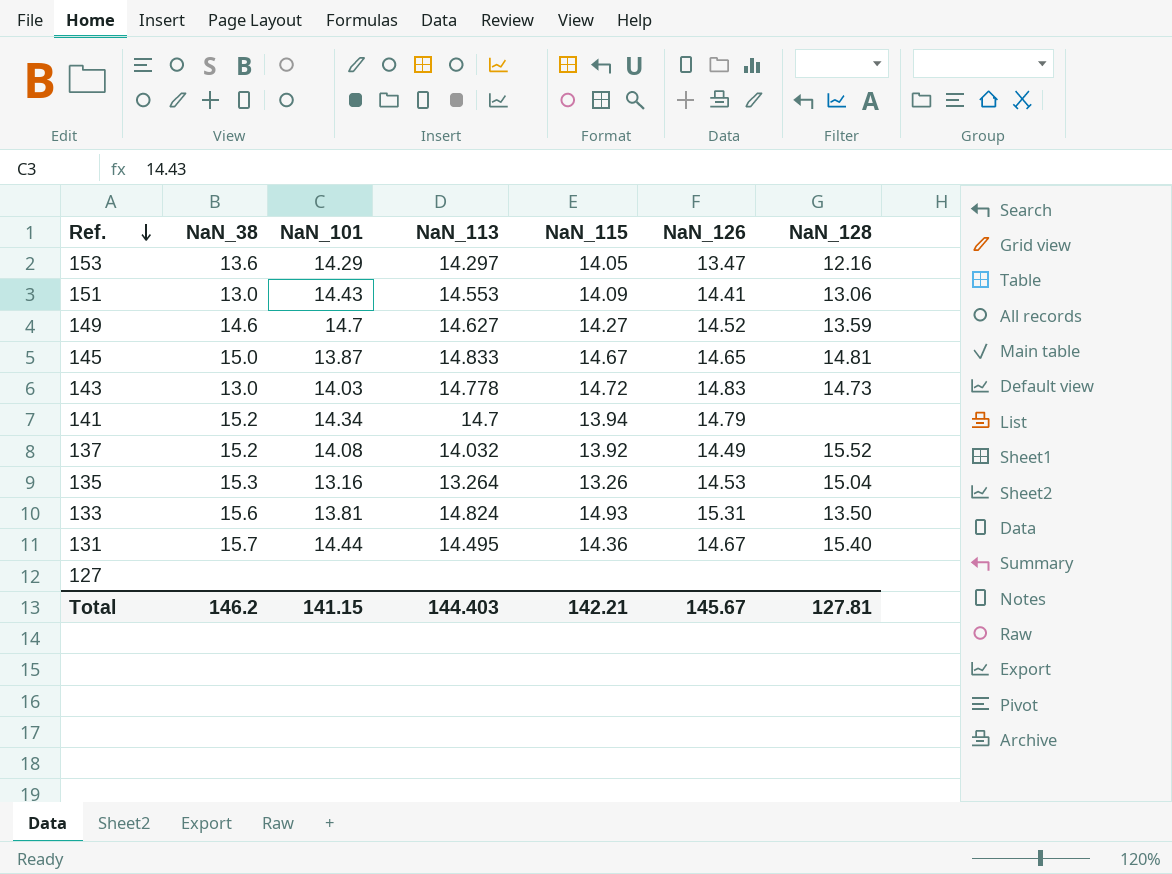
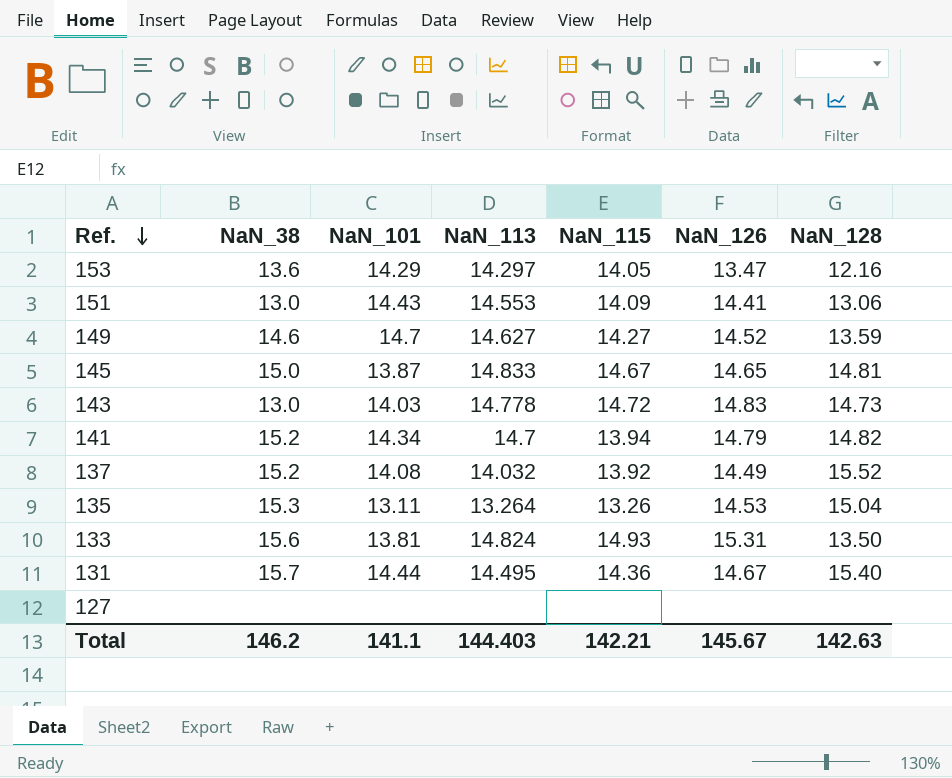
141 | NaN_128: none -> 14.82
135 | NaN_101: 13.16 -> 13.11
Total | NaN_101: 141.15 -> 141.1
Total | NaN_128: 127.81 -> 142.63

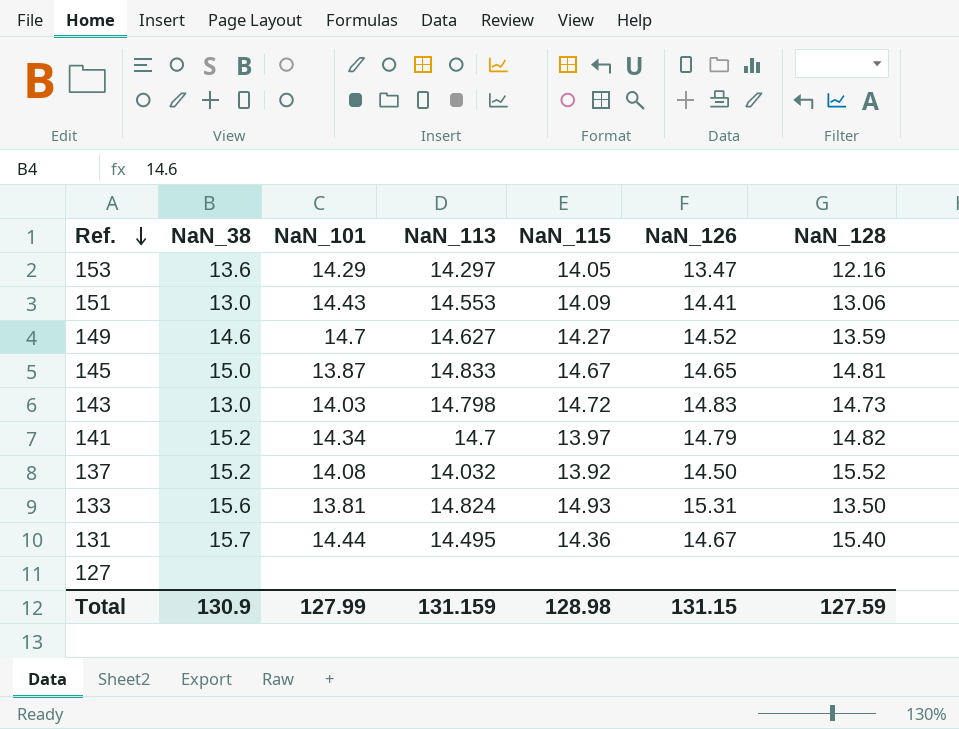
row 135: 15.3 | 13.11 | 13.264 | 13.26 | 14.53 | 15.04 -> none
143 | NaN_113: 14.778 -> 14.798
141 | NaN_115: 13.94 -> 13.97
137 | NaN_126: 14.49 -> 14.50
Total | NaN_38: 146.2 -> 130.9
Total | NaN_101: 141.1 -> 127.99
Total | NaN_113: 144.403 -> 131.159
Total | NaN_115: 142.21 -> 128.98
Total | NaN_126: 145.67 -> 131.15
Total | NaN_128: 142.63 -> 127.59

